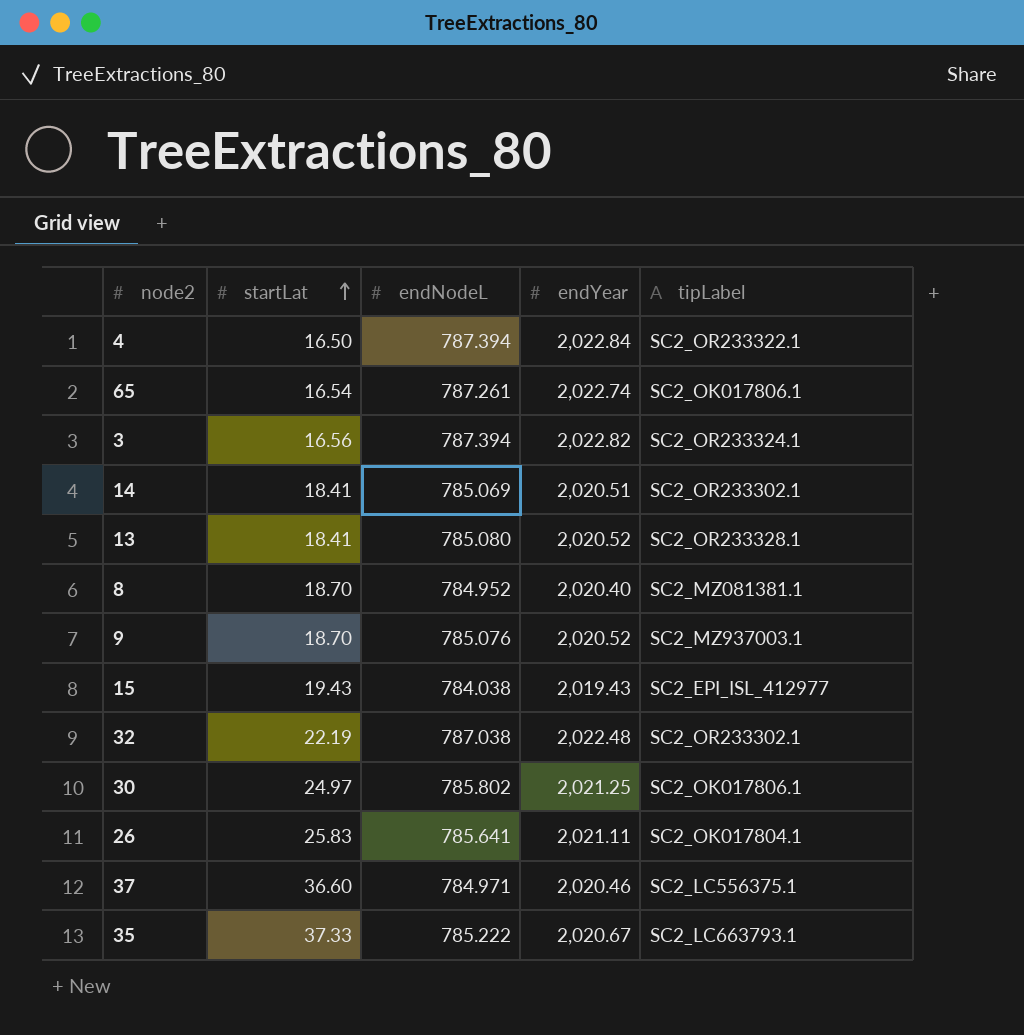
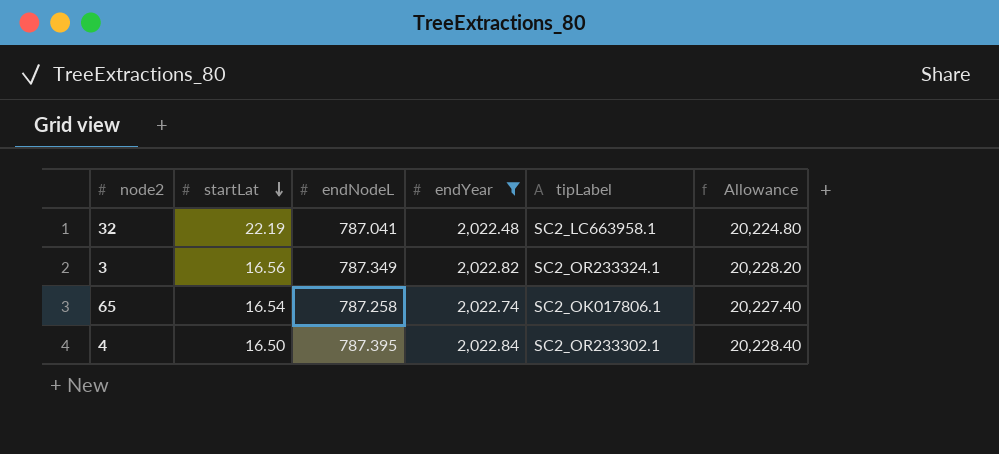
filter: none -> endYear >= 2,022.48
row order: startLat ascending -> startLat descending
column Allowance | formula: none -> [endYear] * 10
32 | endNodeL: 787.038 -> 787.041
32 | tipLabel: SC2_OR233302.1 -> SC2_LC663958.1
3 | endNodeL: 787.394 -> 787.349
65 | endNodeL: 787.261 -> 787.258
4 | endNodeL: 787.394 -> 787.395
4 | tipLabel: SC2_OR233322.1 -> SC2_OR233302.1

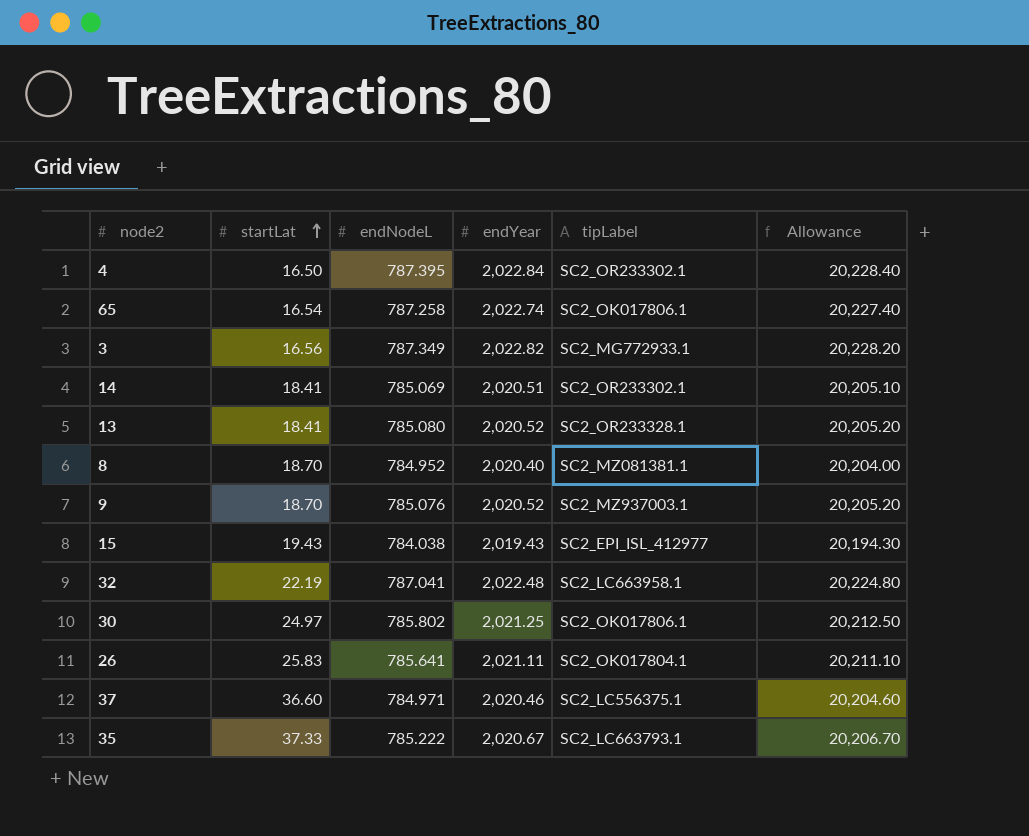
filter: endYear >= 2,022.48 -> none
row order: startLat descending -> startLat ascending
3 | tipLabel: SC2_OR233324.1 -> SC2_MG772933.1

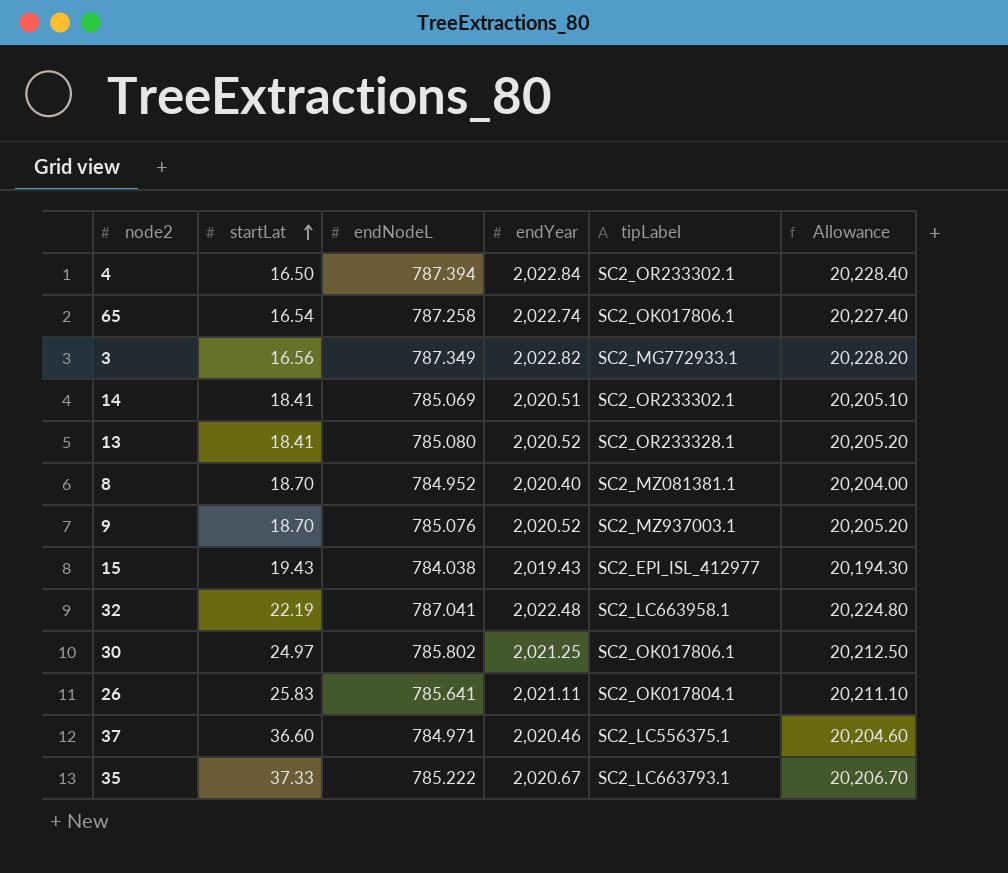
4 | endNodeL: 787.395 -> 787.394

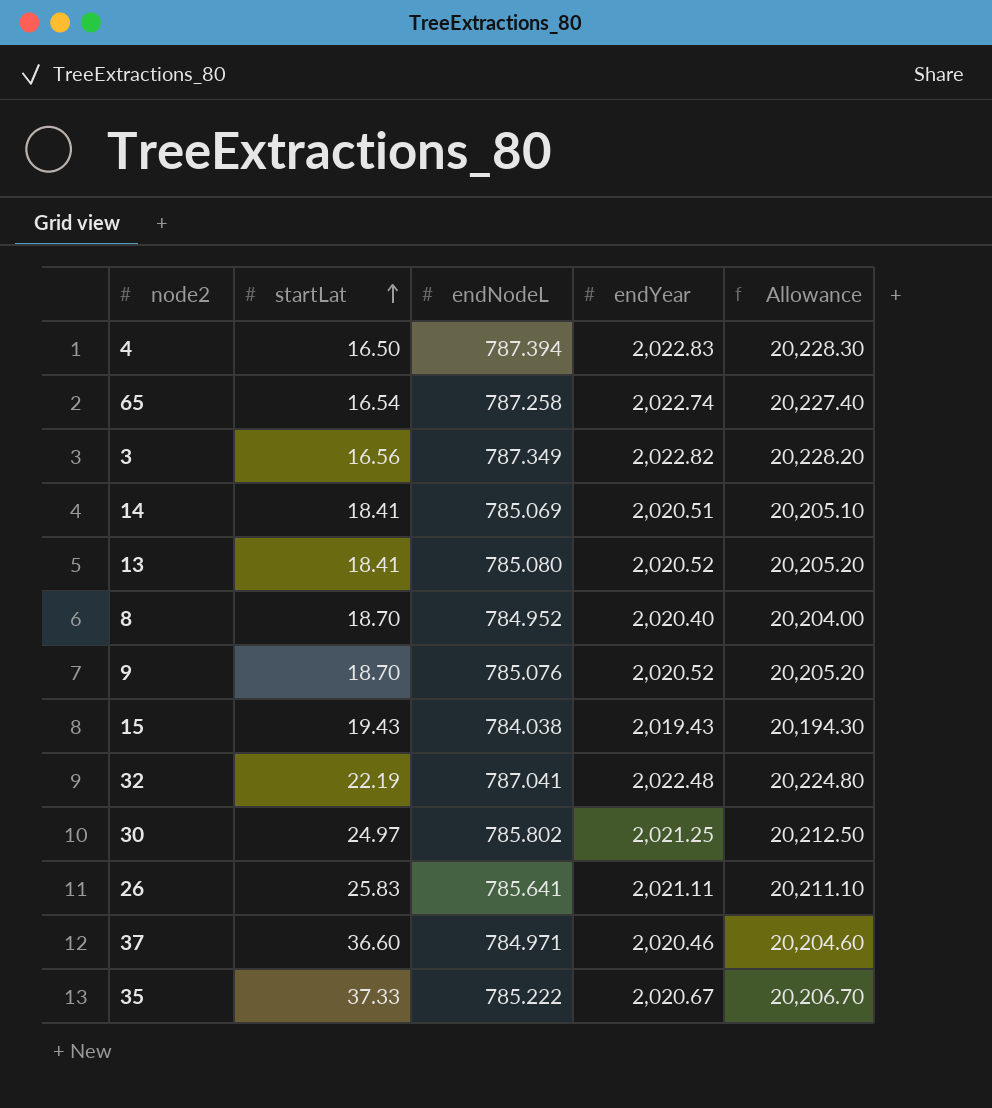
column tipLabel | position: 5 -> none
4 | endYear: 2,022.84 -> 2,022.83
4 | Allowance: 20,228.40 -> 20,228.30

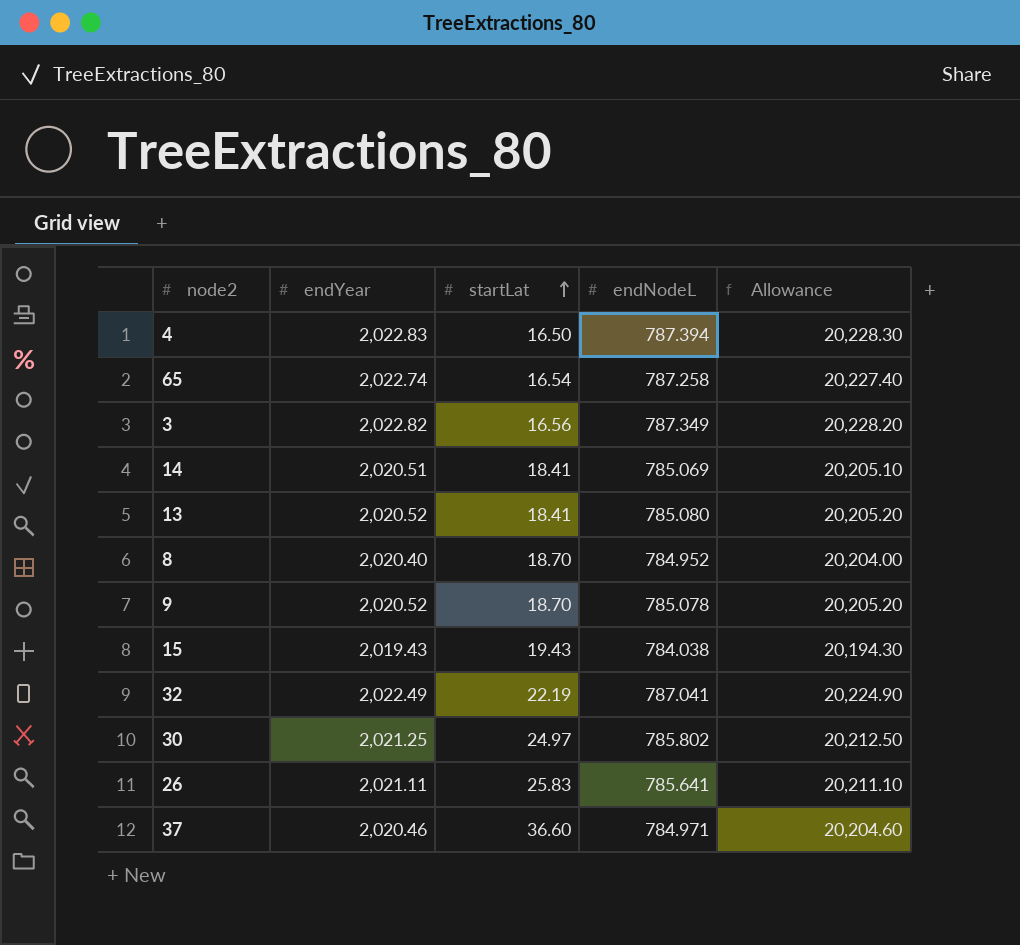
column endYear | position: 4 -> 2
row 35: 37.33 | 785.222 | 2,020.67 | 20,206.70 -> none
9 | endNodeL: 785.076 -> 785.078
32 | endYear: 2,022.48 -> 2,022.49
32 | Allowance: 20,224.80 -> 20,224.90

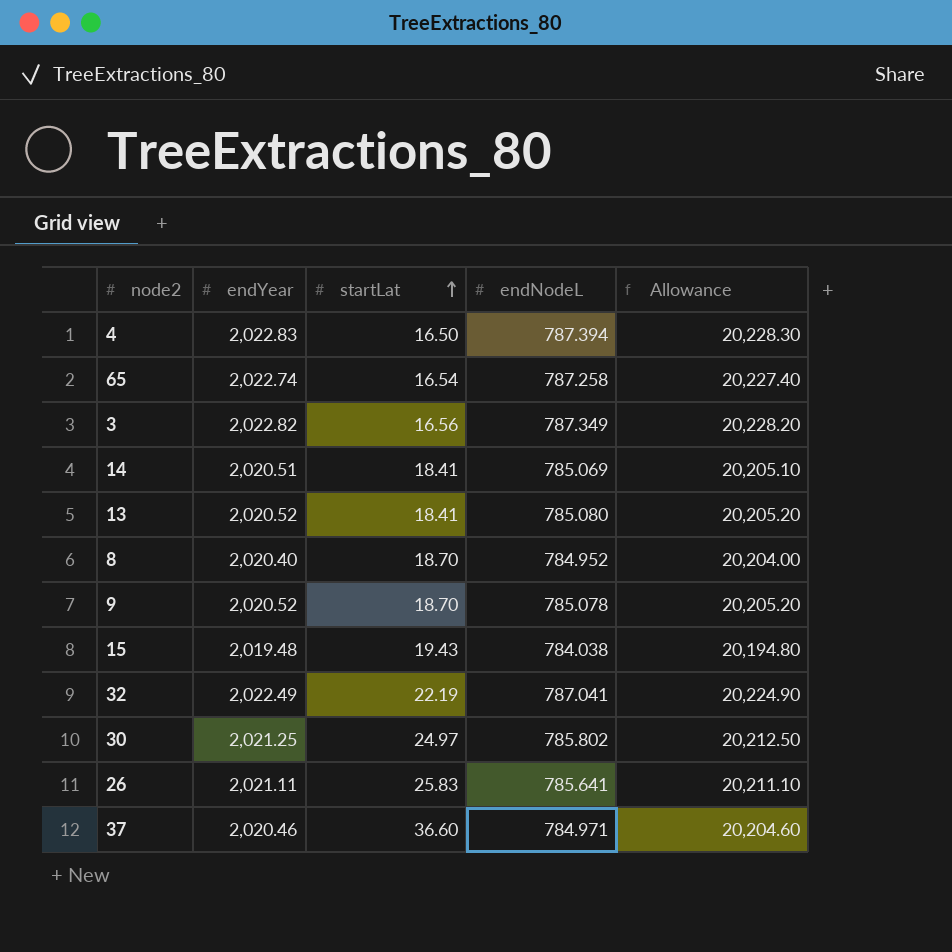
15 | endYear: 2,019.43 -> 2,019.48
15 | Allowance: 20,194.30 -> 20,194.80

